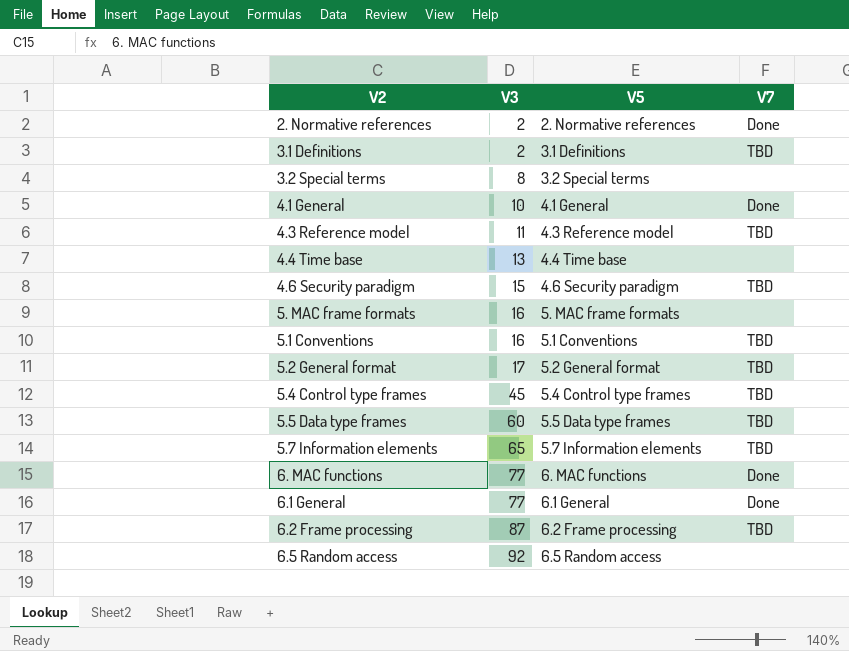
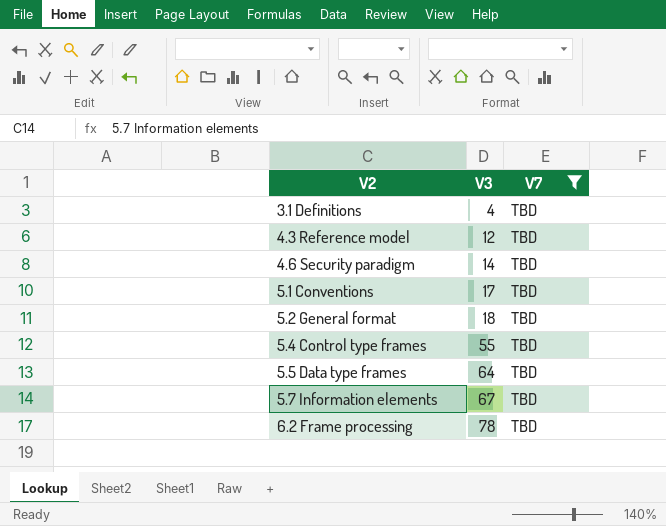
filter: none -> V7 = TBD
column V5 | position: 3 -> none
3.1 Definitions | V3: 2 -> 4
4.3 Reference model | V3: 11 -> 12
4.6 Security paradigm | V3: 15 -> 14
5.1 Conventions | V3: 16 -> 17
5.2 General format | V3: 17 -> 18
5.4 Control type frames | V3: 45 -> 55
5.5 Data type frames | V3: 60 -> 64
5.7 Information elements | V3: 65 -> 67
6.2 Frame processing | V3: 87 -> 78

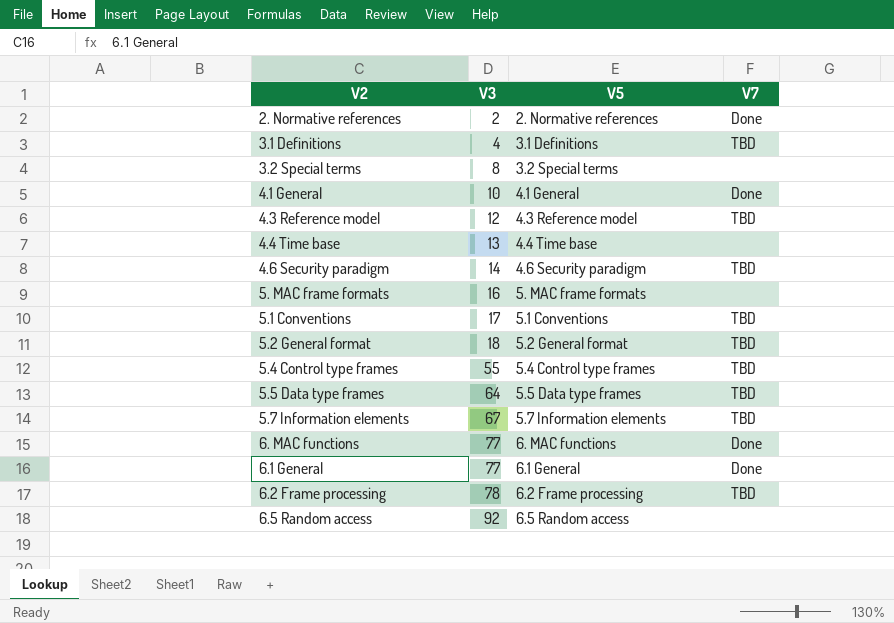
filter: V7 = TBD -> none
column V5 | position: none -> 3

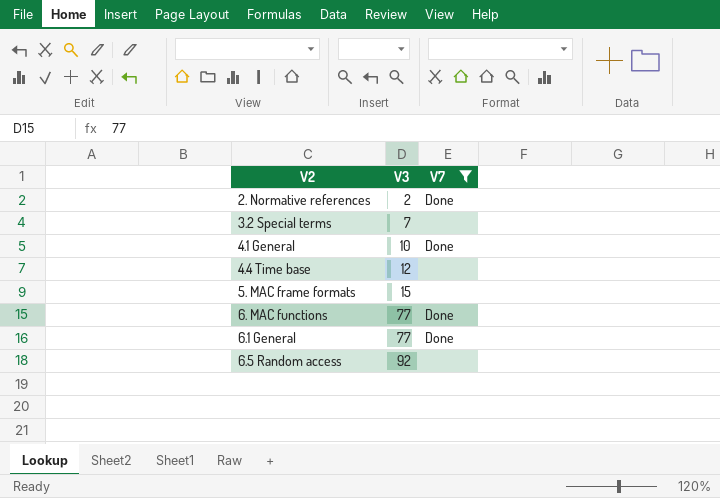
filter: none -> V7 != TBD
column V5 | position: 3 -> none
3.2 Special terms | V3: 8 -> 7
4.4 Time base | V3: 13 -> 12
5. MAC frame formats | V3: 16 -> 15

